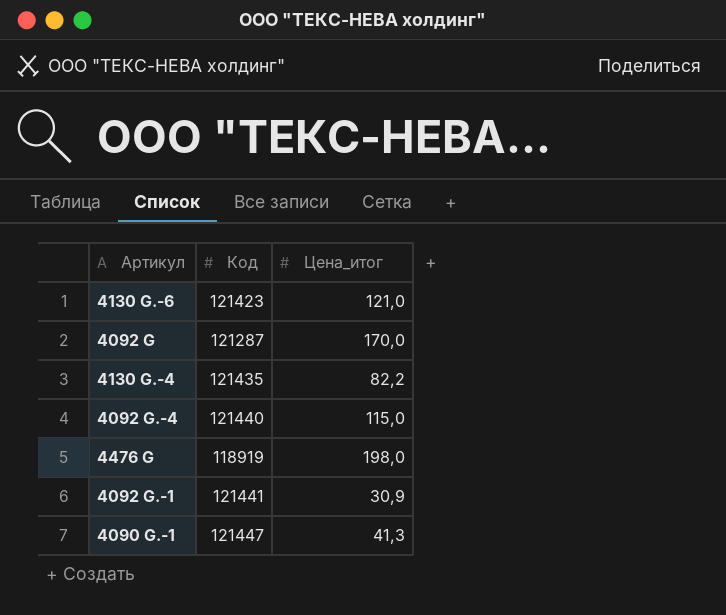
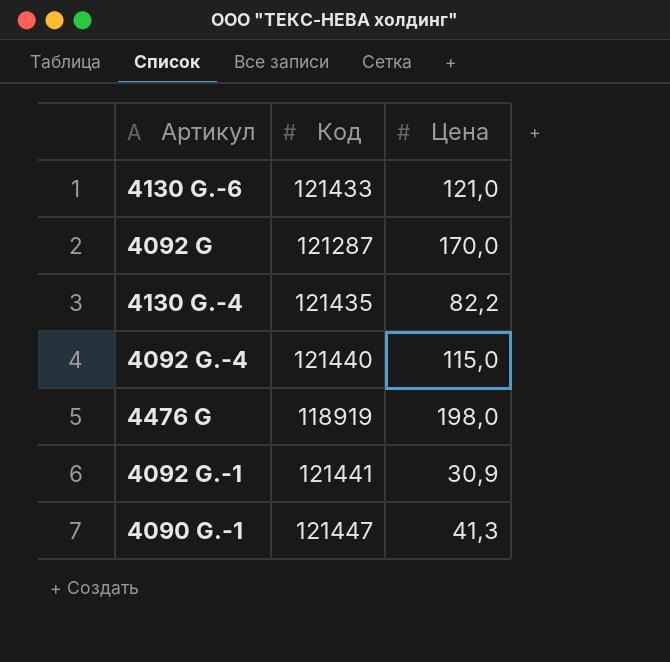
column name: Цена_итог -> Цена
4130 G.-6 | Код: 121423 -> 121433

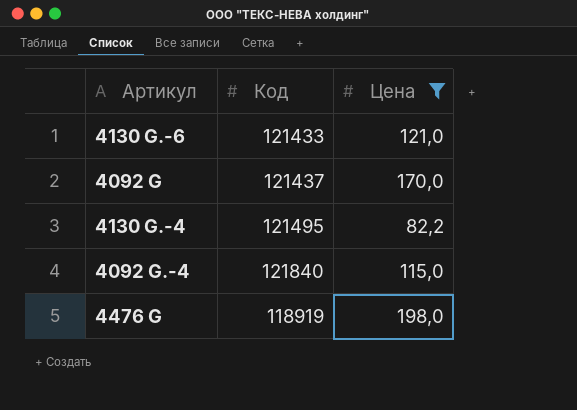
filter: none -> Цена >= 82,2
4092 G | Код: 121287 -> 121437
4130 G.-4 | Код: 121435 -> 121495
4092 G.-4 | Код: 121440 -> 121840

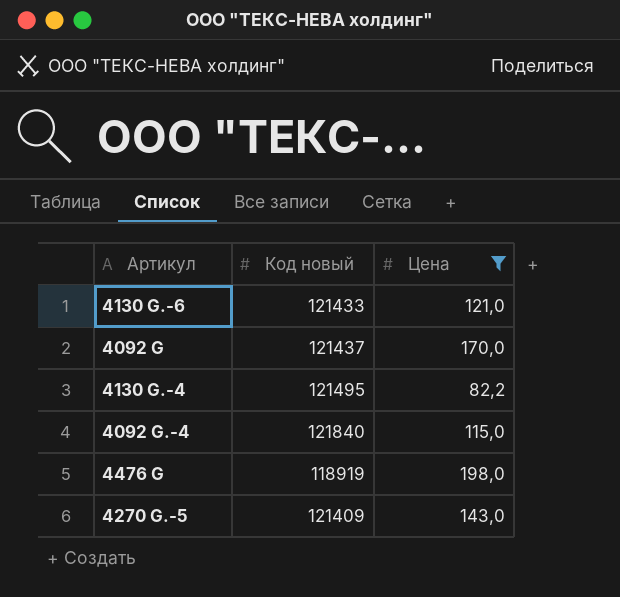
column name: Код -> Код новый
row 4270 G.-5: none -> 121409 | 143,0

